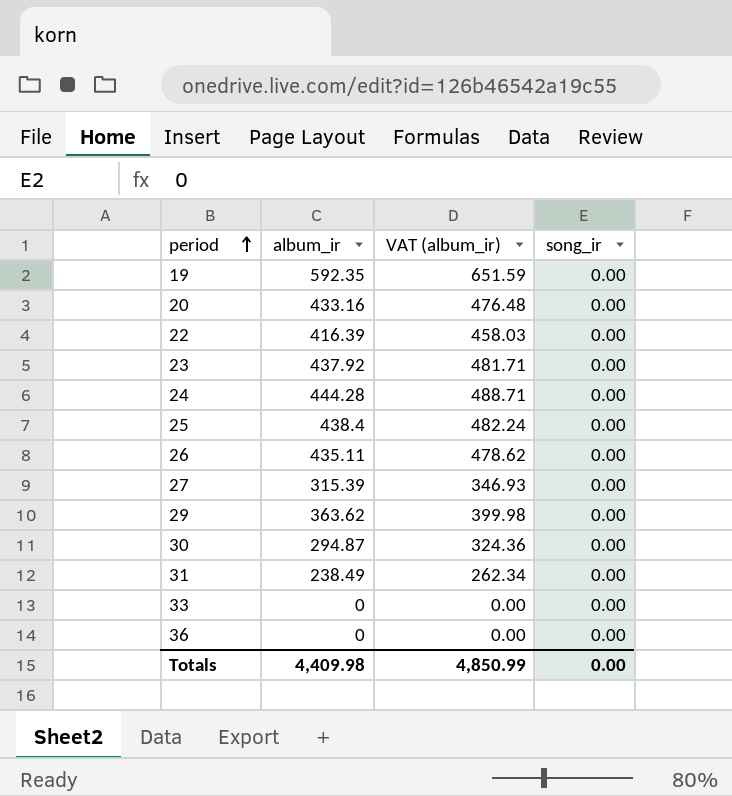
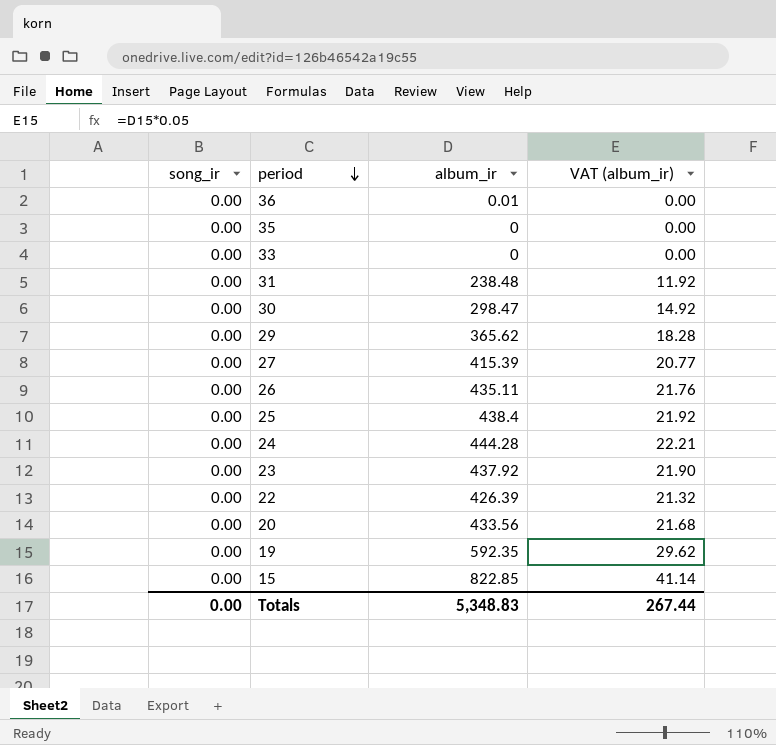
row order: period ascending -> period descending
column song_ir | position: 4 -> 1
column VAT (album_ir) | formula: [album_ir] * 1.1 -> [album_ir] * 0.05
36 | album_ir: 0 -> 0.01
row 35: none -> 0.00 | 0 | 0.00
31 | album_ir: 238.49 -> 238.48
30 | album_ir: 294.87 -> 298.47
29 | album_ir: 363.62 -> 365.62
27 | album_ir: 315.39 -> 415.39
22 | album_ir: 416.39 -> 426.39
20 | album_ir: 433.16 -> 433.56
row 15: none -> 0.00 | 822.85 | 41.14
Totals | album_ir: 4,409.98 -> 5,348.83
Totals | VAT (album_ir): 4,850.99 -> 267.44

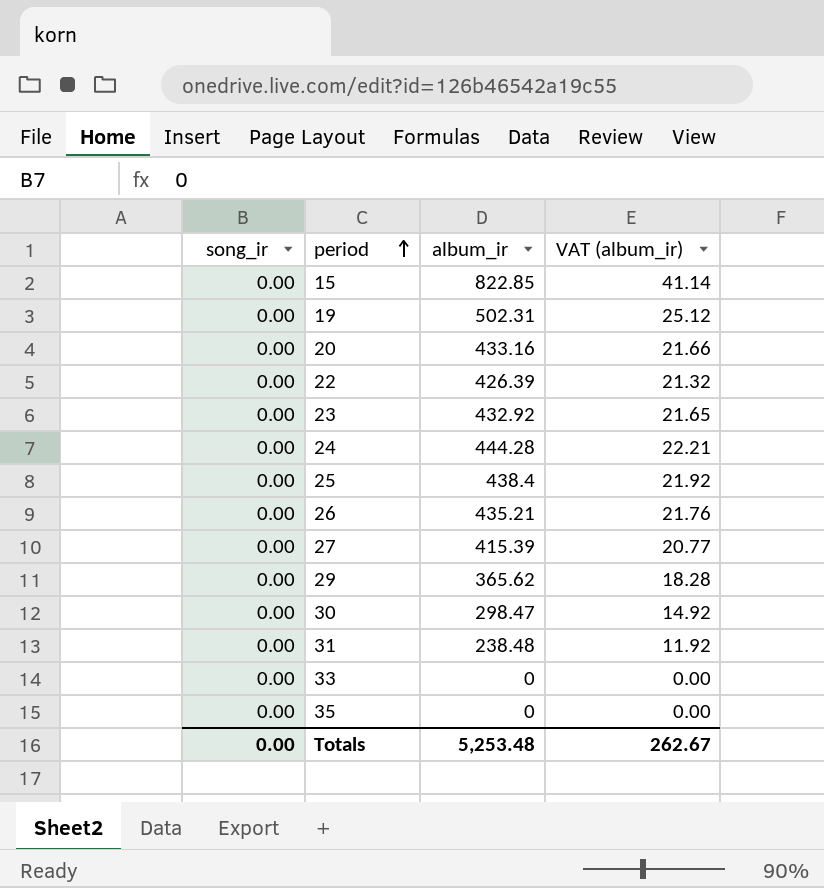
row order: period descending -> period ascending
row 36: 0.00 | 0.01 | 0.00 -> none
19 | album_ir: 592.35 -> 502.31
19 | VAT (album_ir): 29.62 -> 25.12
20 | album_ir: 433.56 -> 433.16
20 | VAT (album_ir): 21.68 -> 21.66
23 | album_ir: 437.92 -> 432.92
23 | VAT (album_ir): 21.90 -> 21.65
26 | album_ir: 435.11 -> 435.21
Totals | album_ir: 5,348.83 -> 5,253.48
Totals | VAT (album_ir): 267.44 -> 262.67

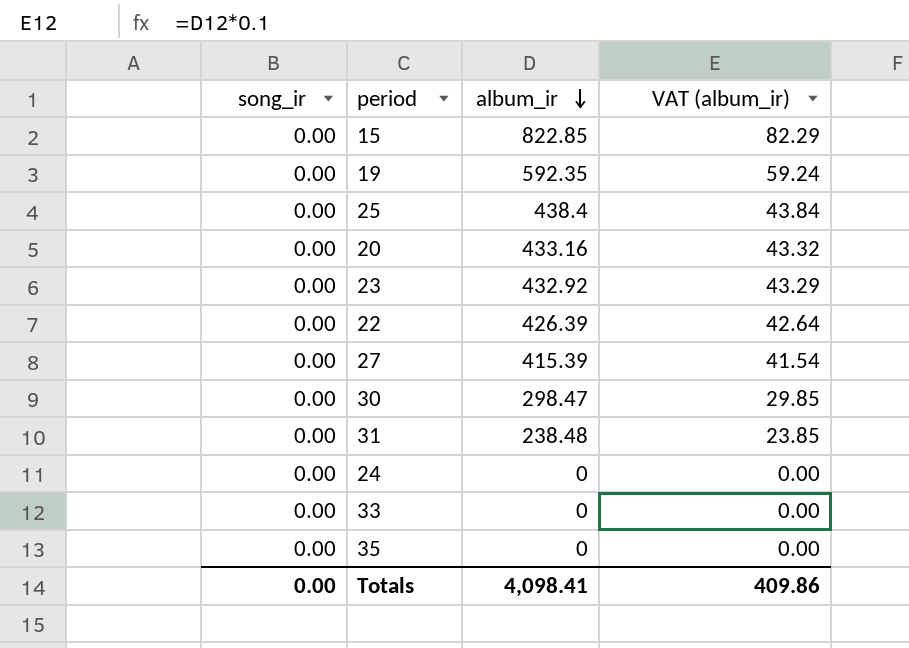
row order: period ascending -> album_ir descending
column VAT (album_ir) | formula: [album_ir] * 0.05 -> [album_ir] * 0.1
row 26: 0.00 | 435.21 | 21.76 -> none
row 29: 0.00 | 365.62 | 18.28 -> none
19 | album_ir: 502.31 -> 592.35
24 | album_ir: 444.28 -> 0
Totals | album_ir: 5,253.48 -> 4,098.41
Totals | VAT (album_ir): 262.67 -> 409.86

